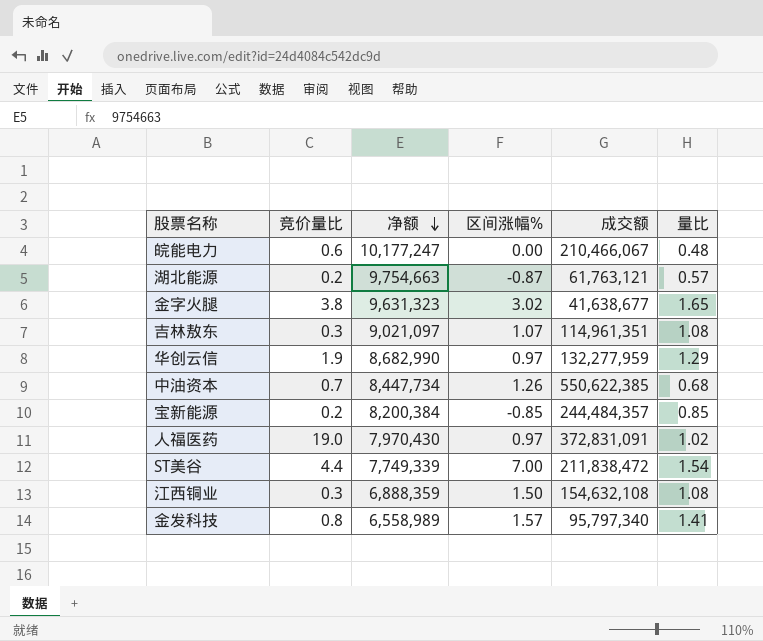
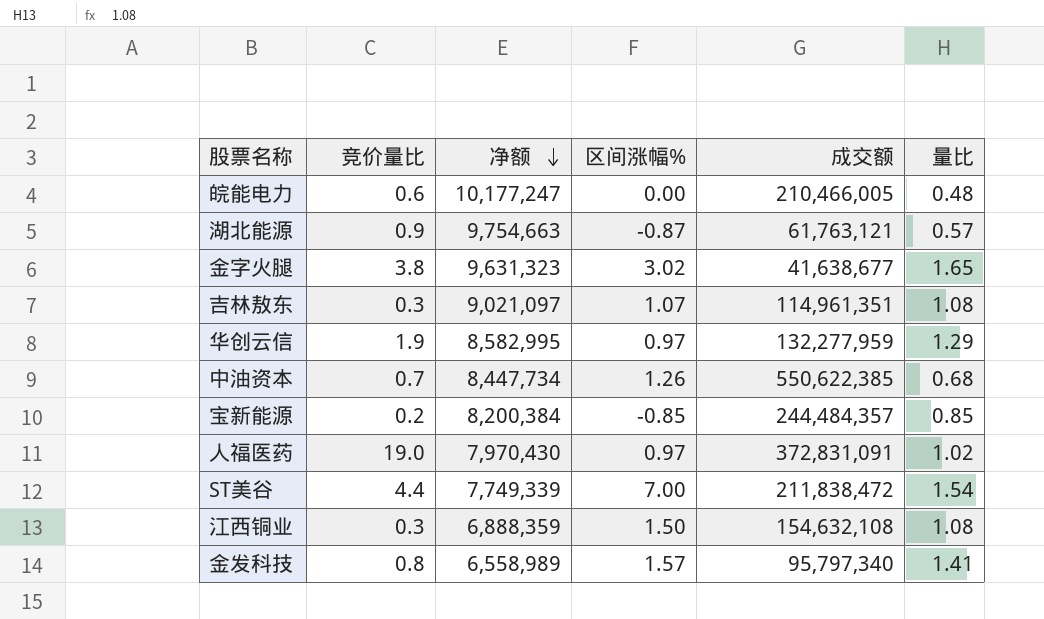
皖能电力 | 成交额: 210,466,067 -> 210,466,005
湖北能源 | 竞价量比: 0.2 -> 0.9
华创云信 | 净额: 8,682,990 -> 8,582,995

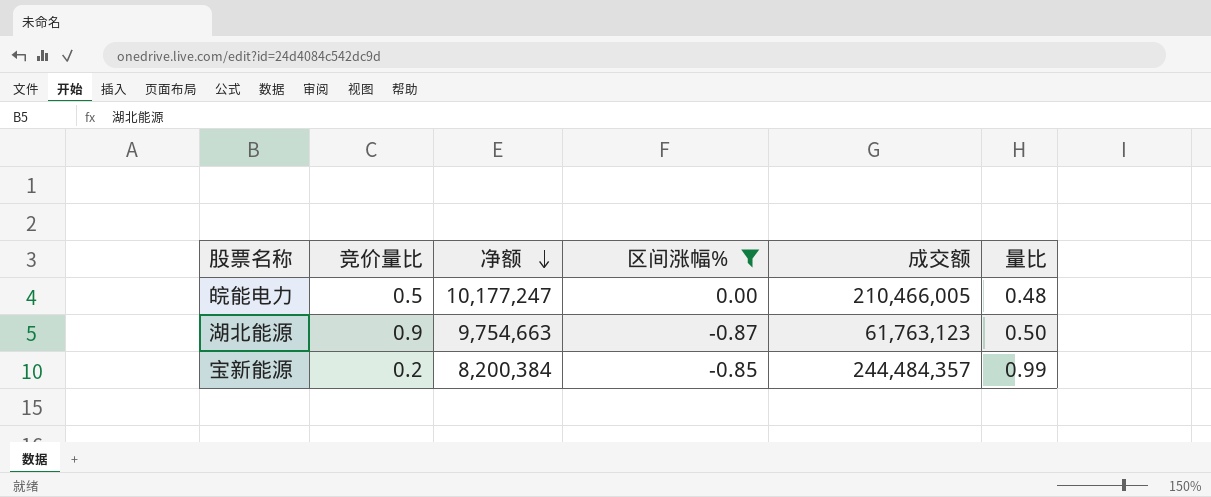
filter: none -> 区间涨幅% <= 0.00
皖能电力 | 竞价量比: 0.6 -> 0.5
湖北能源 | 成交额: 61,763,121 -> 61,763,123
湖北能源 | 量比: 0.57 -> 0.50
宝新能源 | 量比: 0.85 -> 0.99

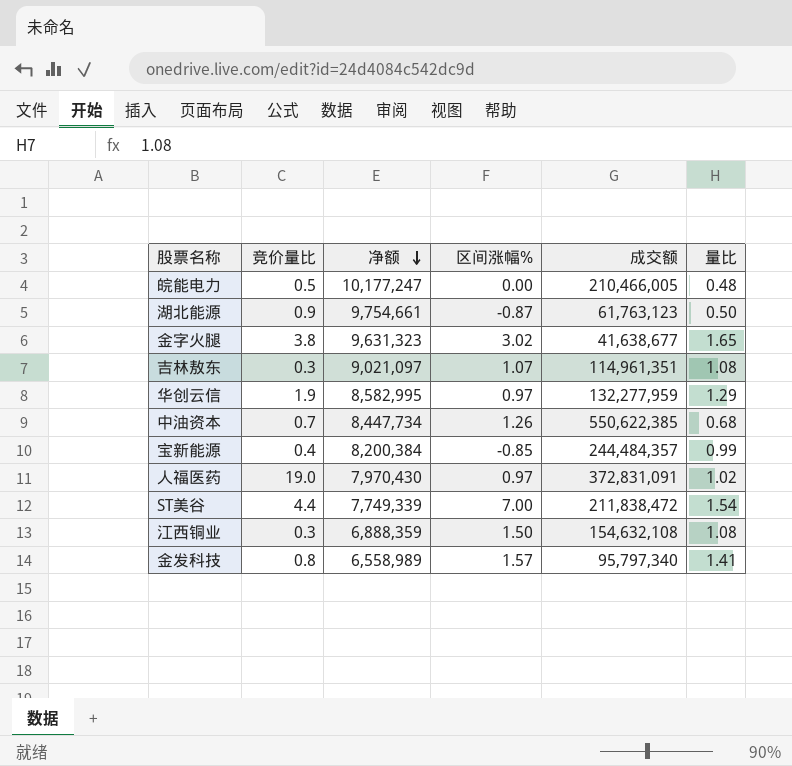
filter: 区间涨幅% <= 0.00 -> none
湖北能源 | 净额: 9,754,663 -> 9,754,661
宝新能源 | 竞价量比: 0.2 -> 0.4

